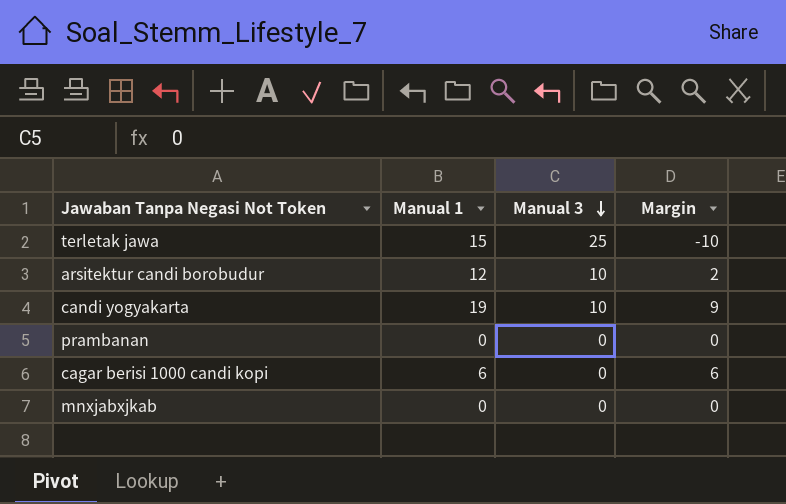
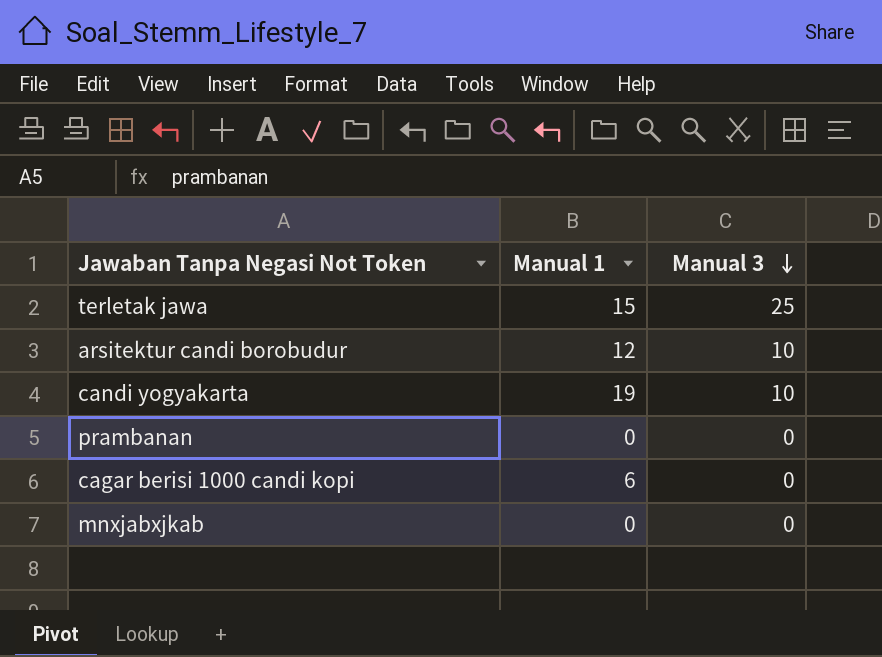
column Margin | formula: [Manual 1] - [Manual 3] -> none

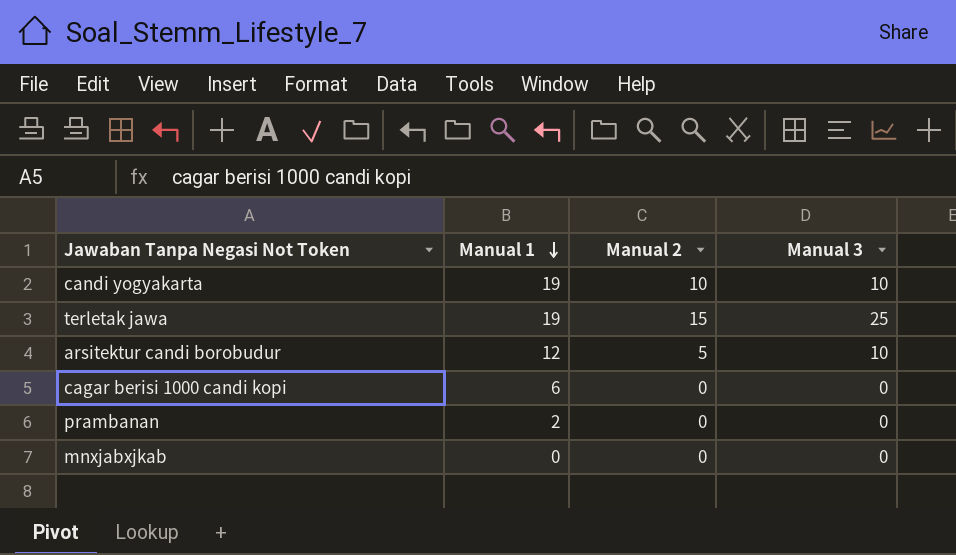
row order: Manual 3 descending -> Manual 1 descending
column Manual 2 | position: none -> 3
terletak jawa | Manual 1: 15 -> 19
prambanan | Manual 1: 0 -> 2

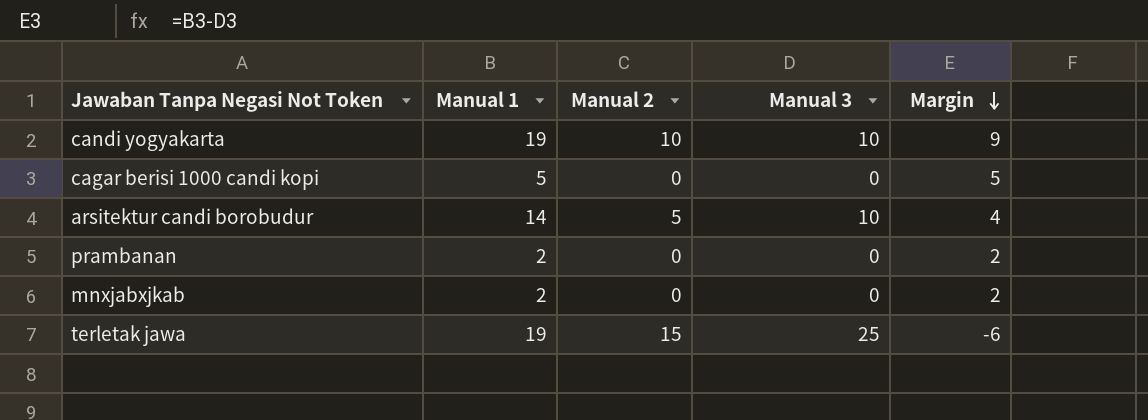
row order: Manual 1 descending -> Margin descending
column Margin | formula: none -> [Manual 1] - [Manual 3]
cagar berisi 1000 candi kopi | Manual 1: 6 -> 5
arsitektur candi borobudur | Manual 1: 12 -> 14
mnxjabxjkab | Manual 1: 0 -> 2

